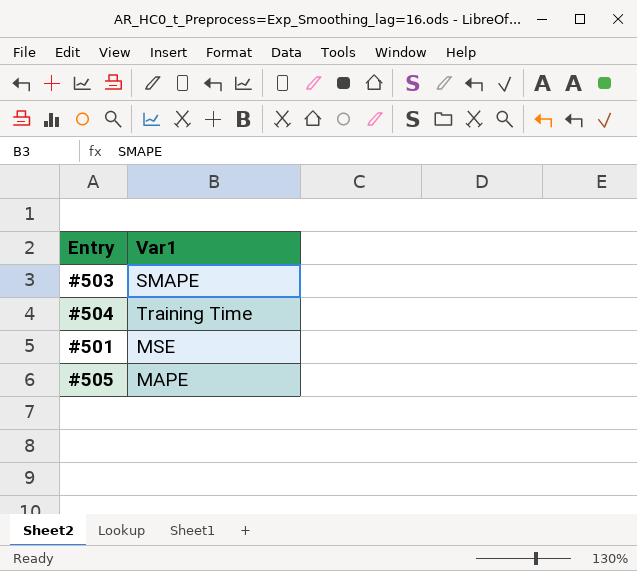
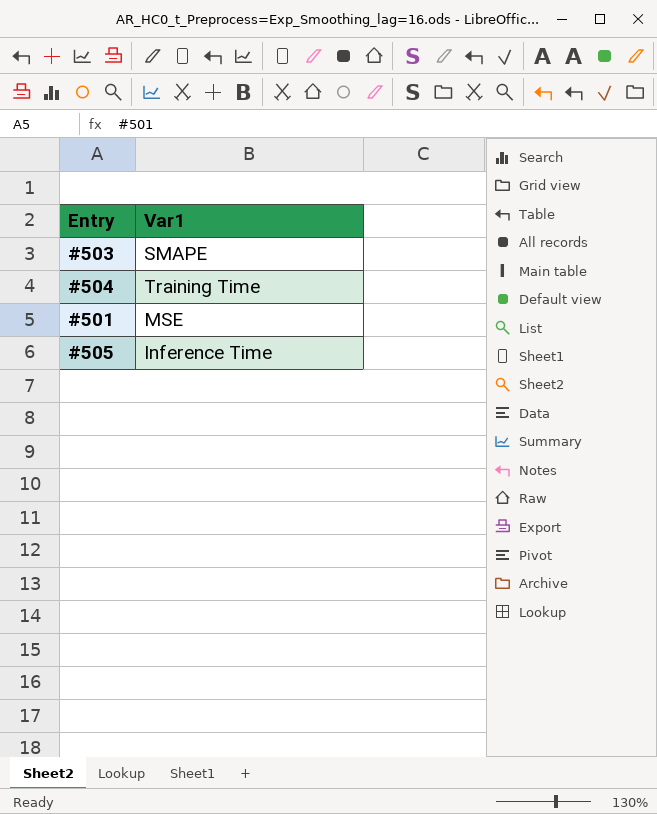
#505 | Var1: MAPE -> Inference Time

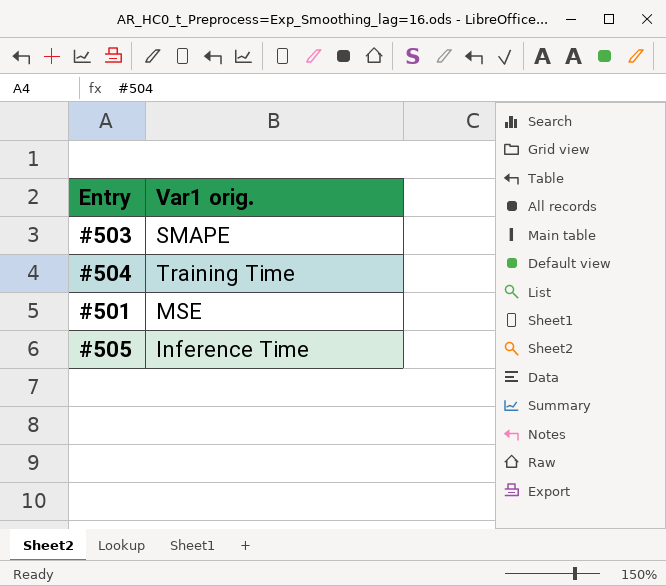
column name: Var1 -> Var1 orig.

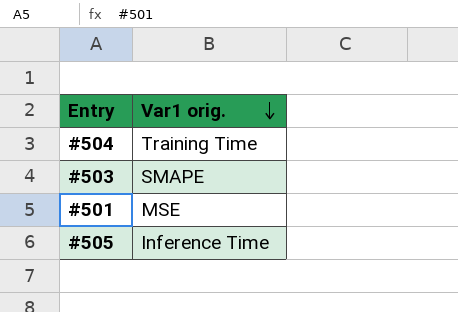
row order: none -> Var1 orig. descending

